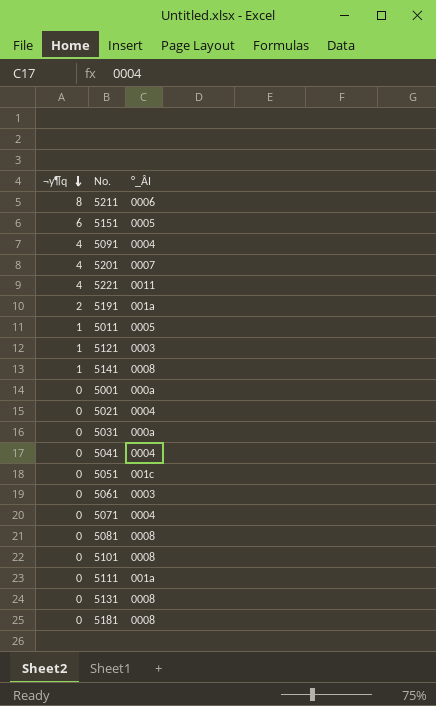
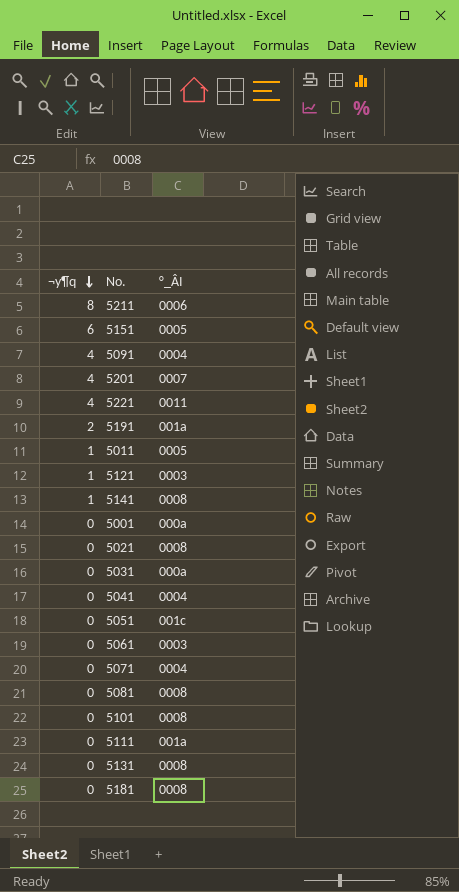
5021 | °_ÂI: 0004 -> 0008

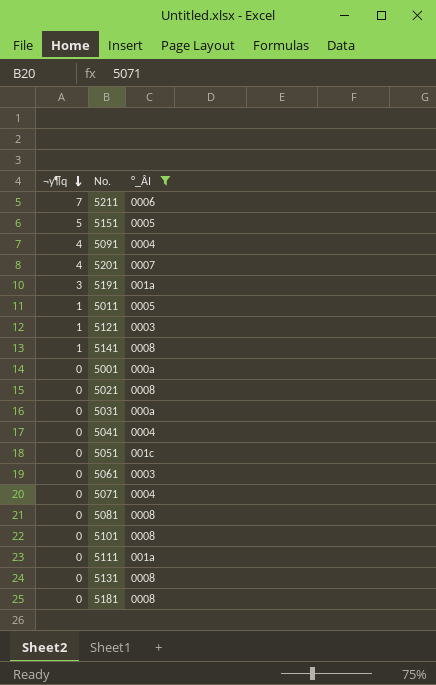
filter: none -> °_ÂI != 0011
5211 | ¬y¶q: 8 -> 7
5151 | ¬y¶q: 6 -> 5
5191 | ¬y¶q: 2 -> 3

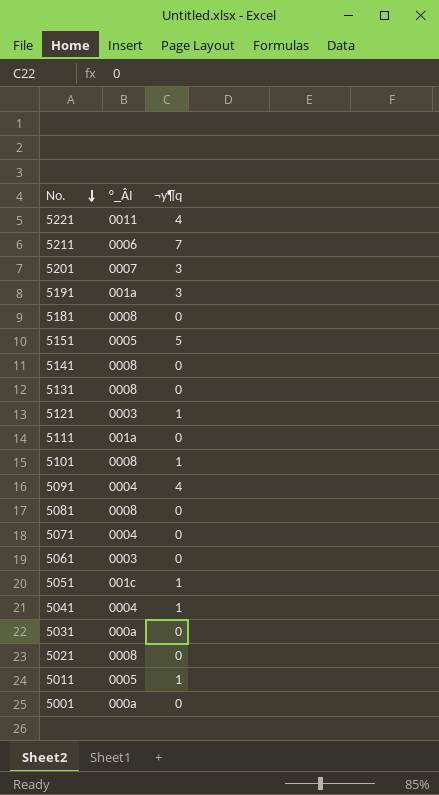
filter: °_ÂI != 0011 -> none
row order: ¬y¶q descending -> No. descending
column ¬y¶q | position: 1 -> 3
5201 | ¬y¶q: 4 -> 3
5141 | ¬y¶q: 1 -> 0
5101 | ¬y¶q: 0 -> 1
5051 | ¬y¶q: 0 -> 1
5041 | ¬y¶q: 0 -> 1

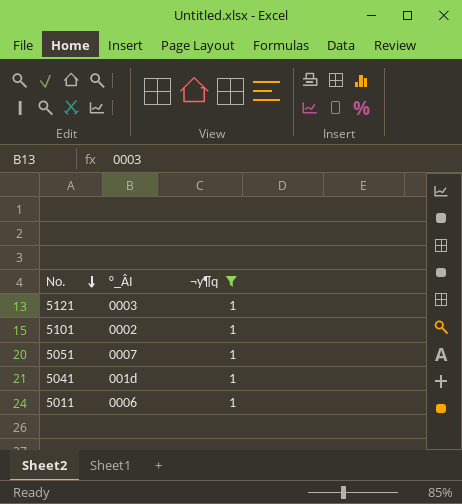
filter: none -> ¬y¶q = 1
5101 | °_ÂI: 0008 -> 0002
5051 | °_ÂI: 001c -> 0007
5041 | °_ÂI: 0004 -> 001d
5011 | °_ÂI: 0005 -> 0006

